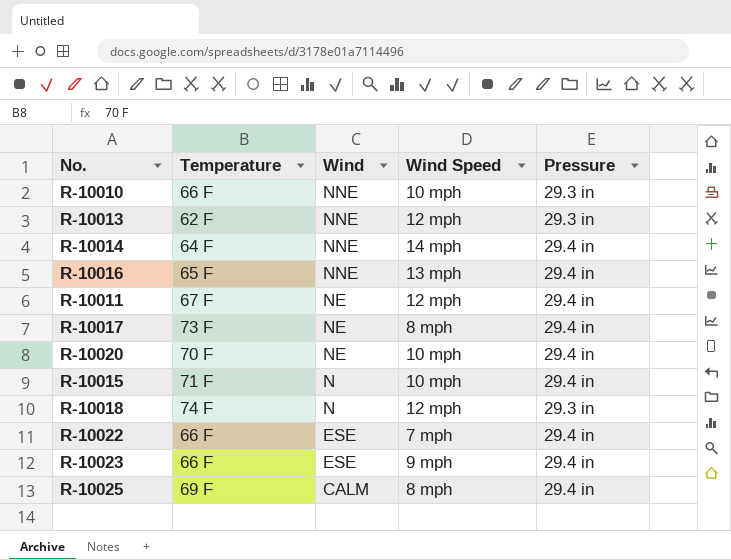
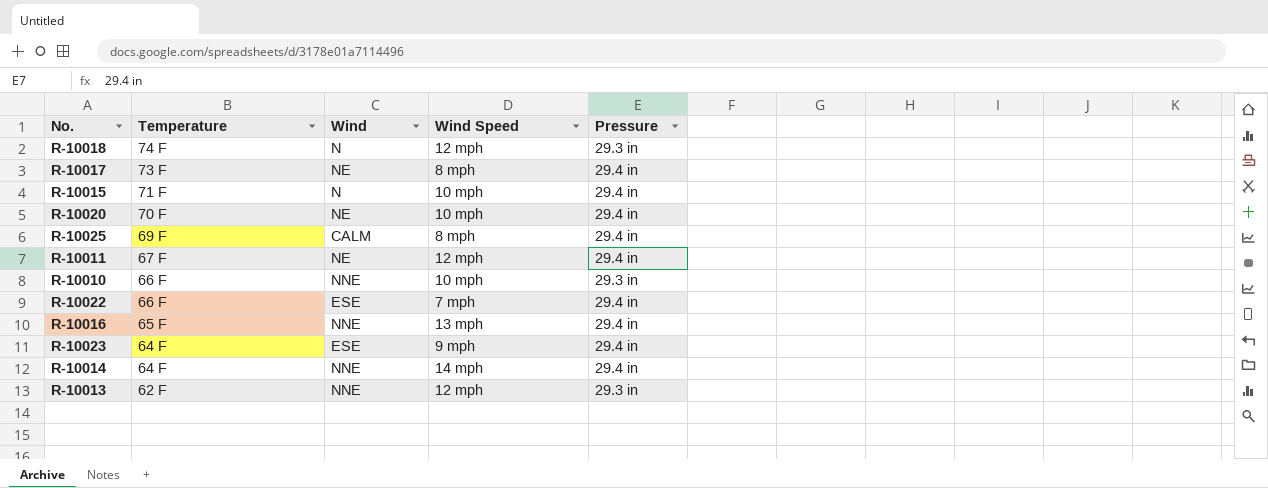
row order: Wind descending -> Temperature descending
R-10023 | Temperature: 66 F -> 64 F

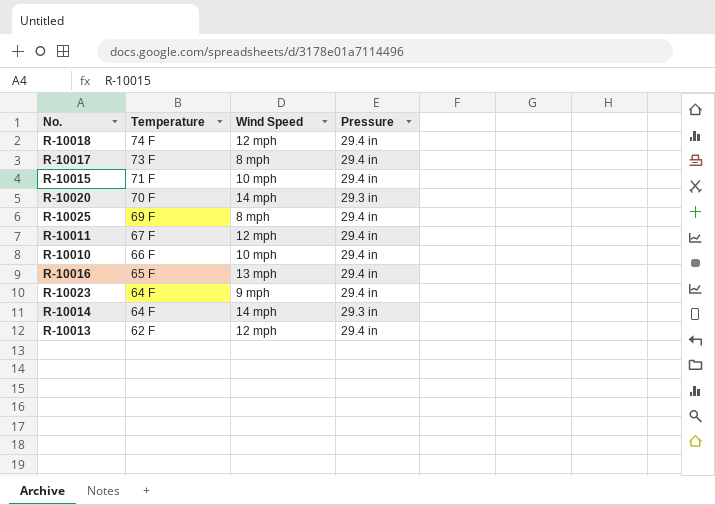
column Wind | position: 3 -> none
row R-10022: 66 F | ESE | 7 mph | 29.4 in -> none
R-10018 | Pressure: 29.3 in -> 29.4 in
R-10020 | Wind Speed: 10 mph -> 14 mph
R-10020 | Pressure: 29.4 in -> 29.3 in
R-10010 | Pressure: 29.3 in -> 29.4 in
R-10014 | Pressure: 29.4 in -> 29.3 in
R-10013 | Pressure: 29.3 in -> 29.4 in

